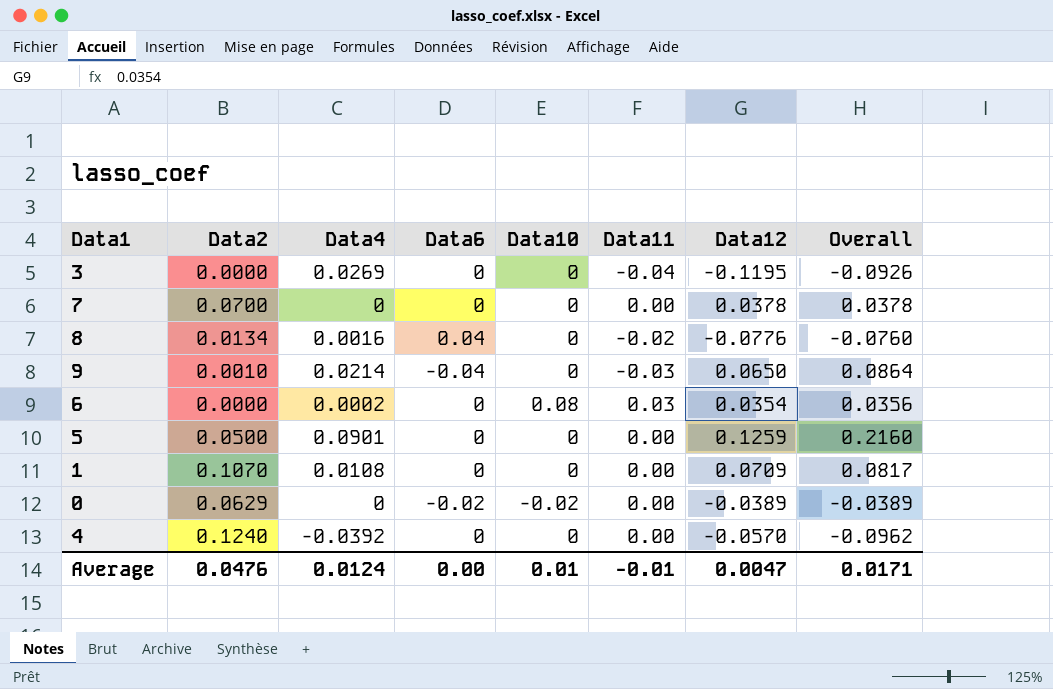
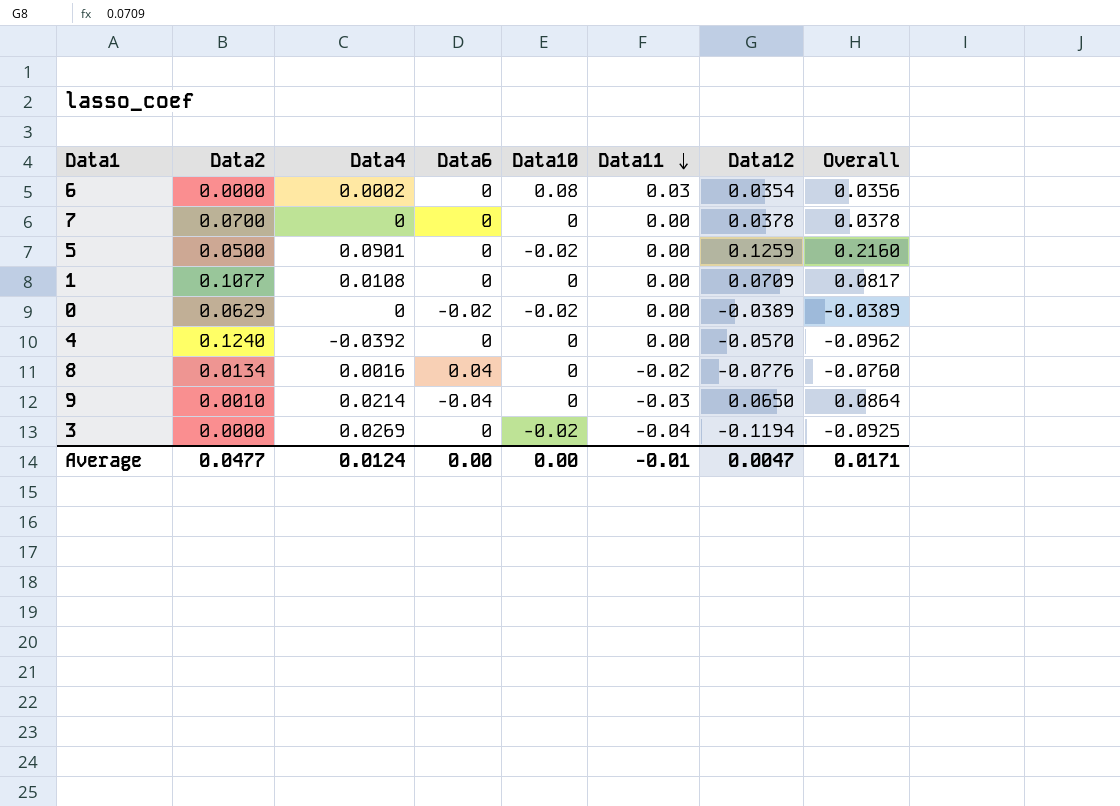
row order: none -> Data11 descending
5 | Data10: 0 -> -0.02
1 | Data2: 0.1070 -> 0.1077
3 | Data10: 0 -> -0.02
3 | Data12: -0.1195 -> -0.1194
3 | Overall: -0.0926 -> -0.0925
Average | Data2: 0.0476 -> 0.0477
Average | Data10: 0.01 -> 0.00

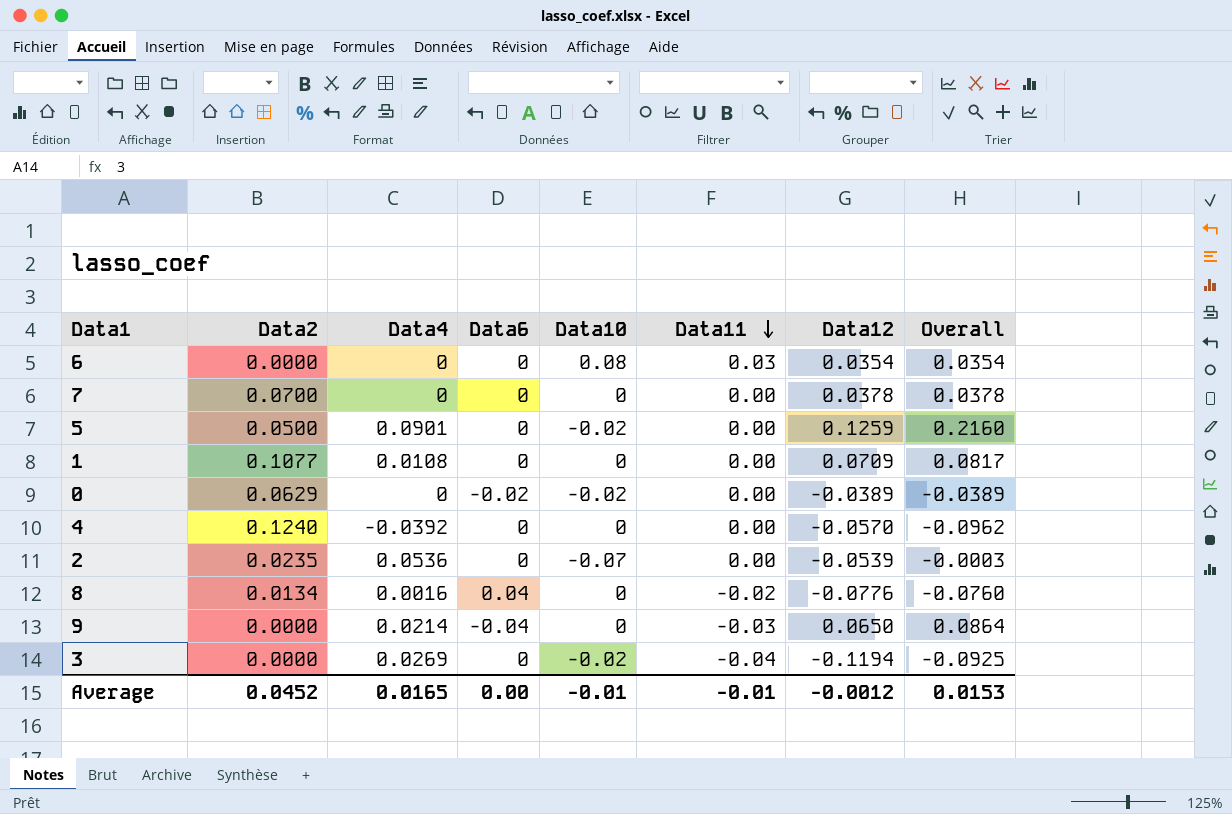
6 | Data4: 0.0002 -> 0
6 | Overall: 0.0356 -> 0.0354
row 2: none -> 0.0235 | 0.0536 | 0 | -0.07 | 0.00 | -0.0539 | -0.0003
9 | Data2: 0.0010 -> 0.0000
Average | Data2: 0.0477 -> 0.0452
Average | Data4: 0.0124 -> 0.0165
Average | Data10: 0.00 -> -0.01
Average | Data12: 0.0047 -> -0.0012
Average | Overall: 0.0171 -> 0.0153

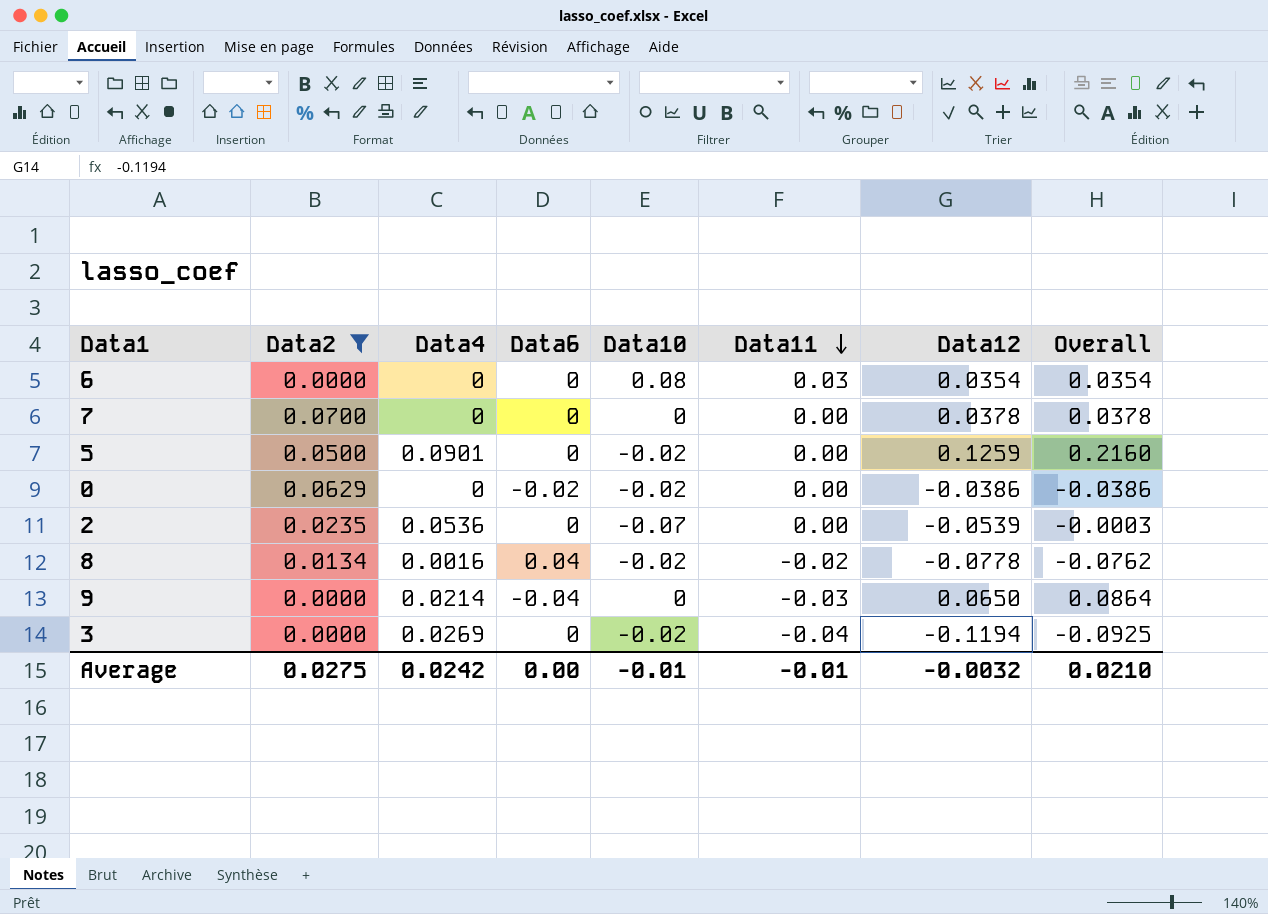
filter: none -> Data2 <= 0.0700
0 | Data12: -0.0389 -> -0.0386
0 | Overall: -0.0389 -> -0.0386
8 | Data10: 0 -> -0.02
8 | Data12: -0.0776 -> -0.0778
8 | Overall: -0.0760 -> -0.0762
Average | Data2: 0.0452 -> 0.0275
Average | Data4: 0.0165 -> 0.0242
Average | Data12: -0.0012 -> -0.0032
Average | Overall: 0.0153 -> 0.0210

